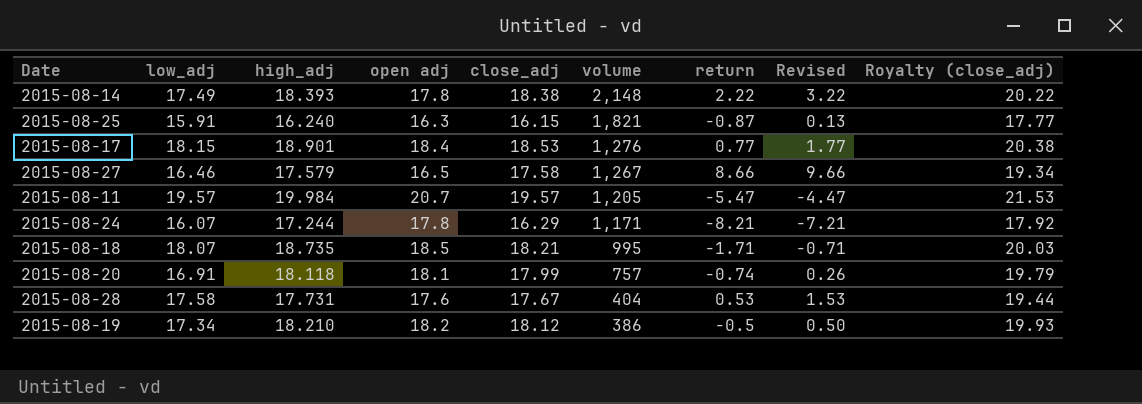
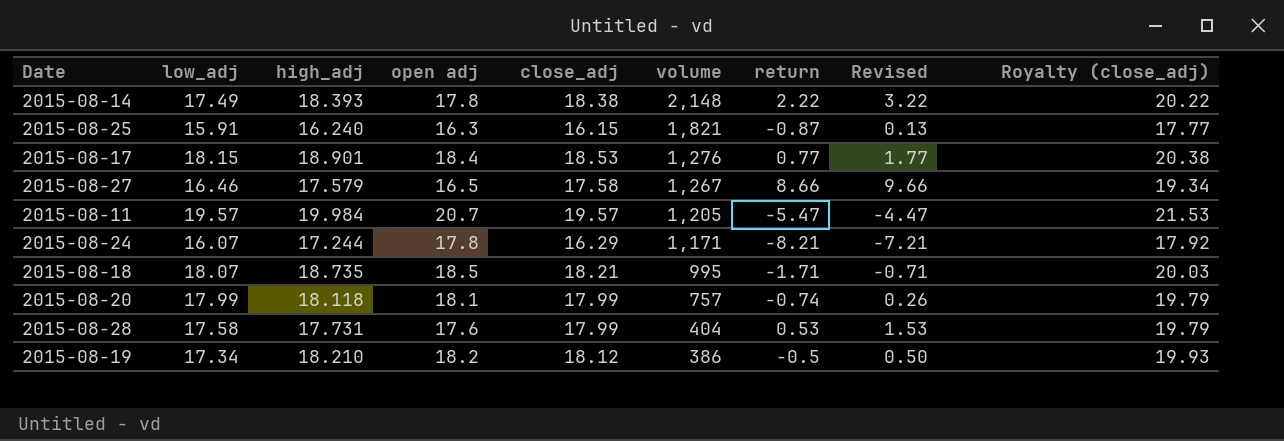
2015-08-20 | low_adj: 16.91 -> 17.99
2015-08-28 | close_adj: 17.67 -> 17.99
2015-08-28 | Royalty (close_adj): 19.44 -> 19.79

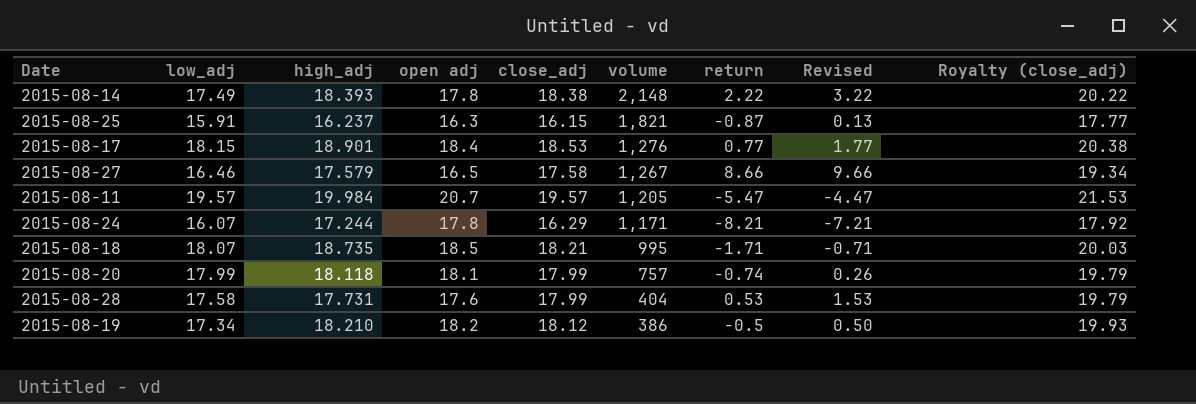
2015-08-25 | high_adj: 16.240 -> 16.237

